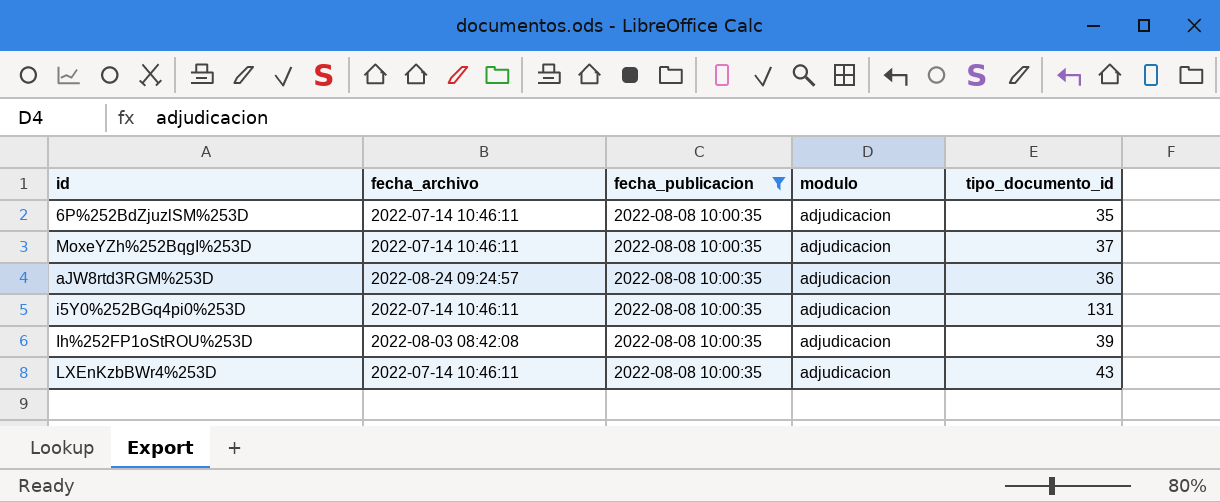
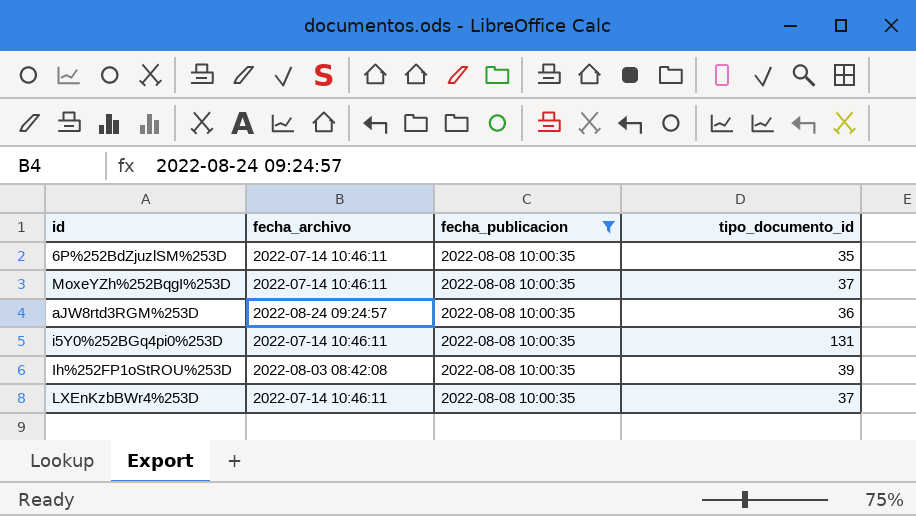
column modulo | position: 4 -> none
LXEnKzbBWr4%253D | tipo_documento_id: 43 -> 37

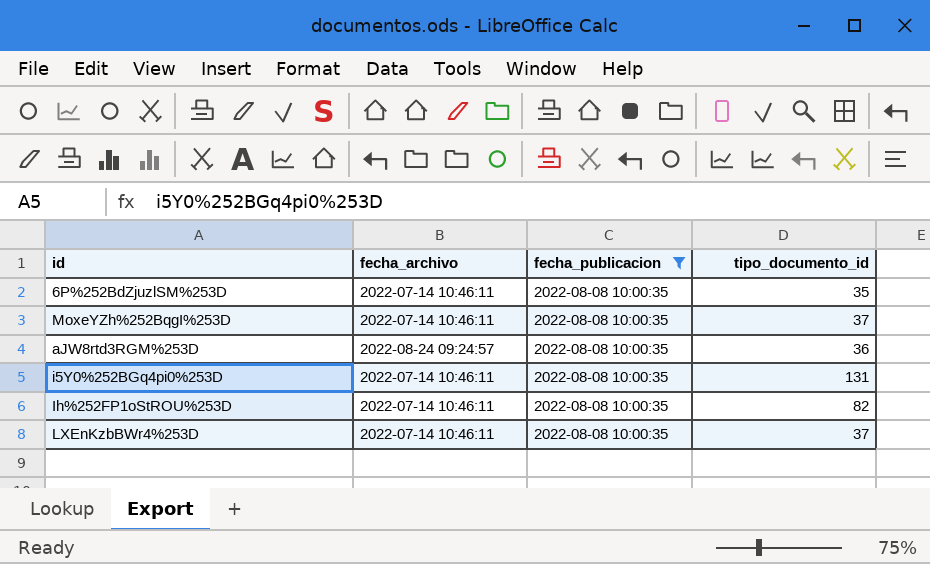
Ih%252FP1oStROU%253D | fecha_archivo: 2022-08-03 08:42:08 -> 2022-07-14 10:46:11
Ih%252FP1oStROU%253D | tipo_documento_id: 39 -> 82

